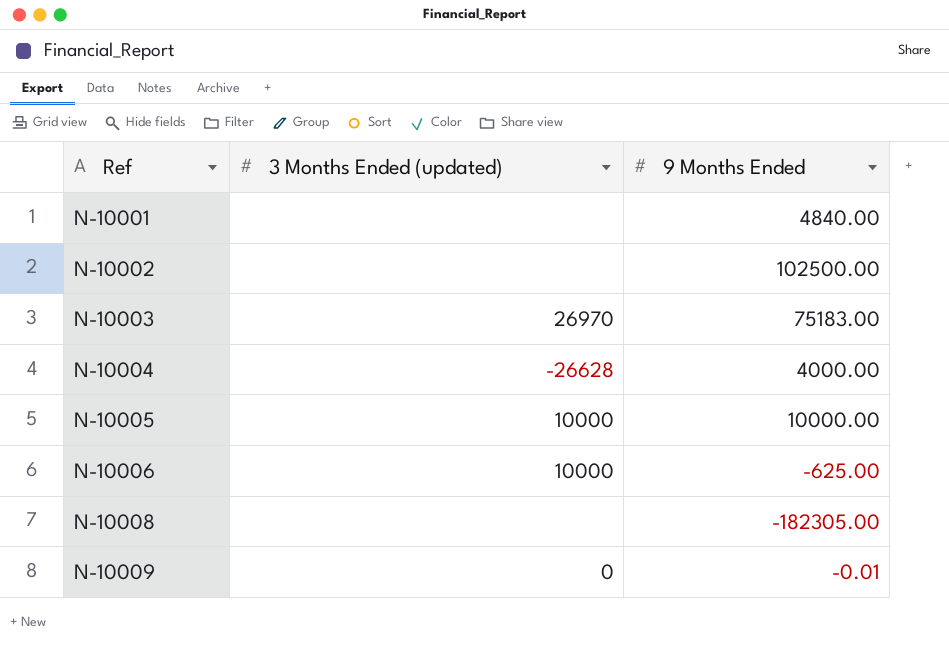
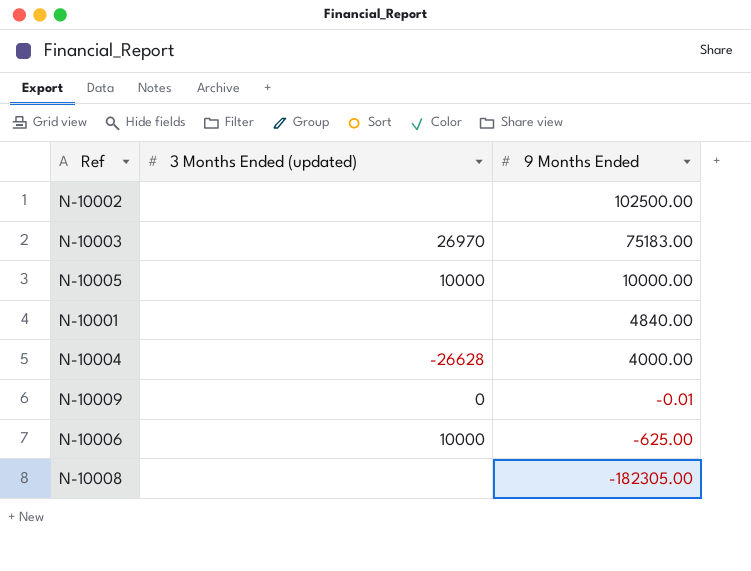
row order: Ref ascending -> 9 Months Ended descending

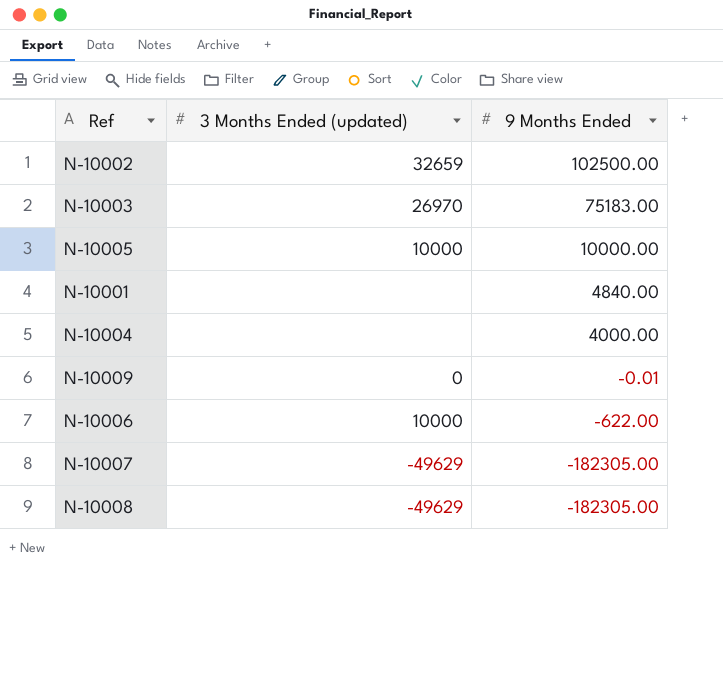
N-10002 | 3 Months Ended (updated): none -> 32659
N-10004 | 3 Months Ended (updated): -26628 -> none
N-10006 | 9 Months Ended: -625.00 -> -622.00
row N-10007: none -> -49629 | -182305.00
N-10008 | 3 Months Ended (updated): none -> -49629

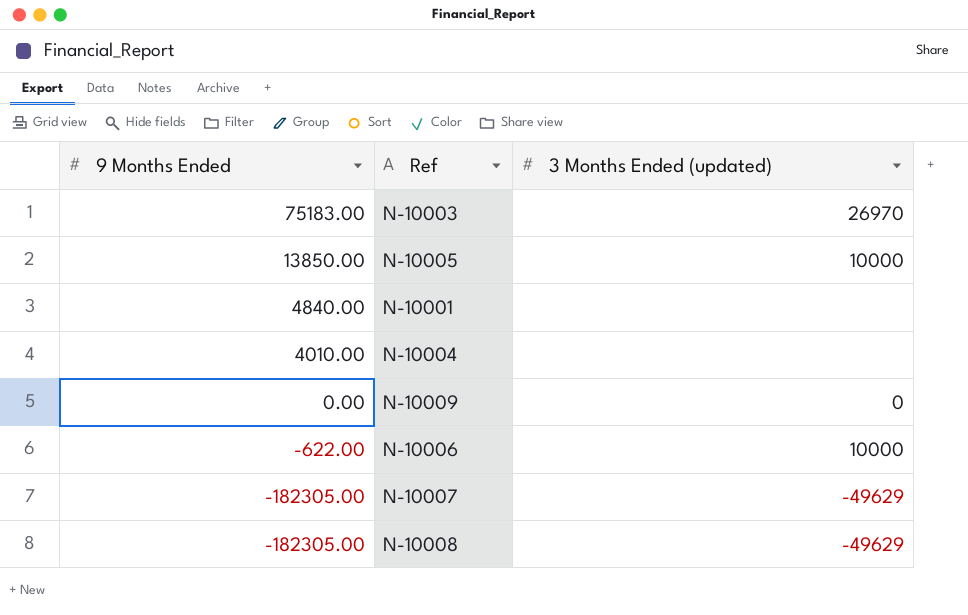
column 9 Months Ended | position: 3 -> 1
row N-10002: 32659 | 102500.00 -> none
N-10005 | 9 Months Ended: 10000.00 -> 13850.00
N-10004 | 9 Months Ended: 4000.00 -> 4010.00
N-10009 | 9 Months Ended: -0.01 -> 0.00

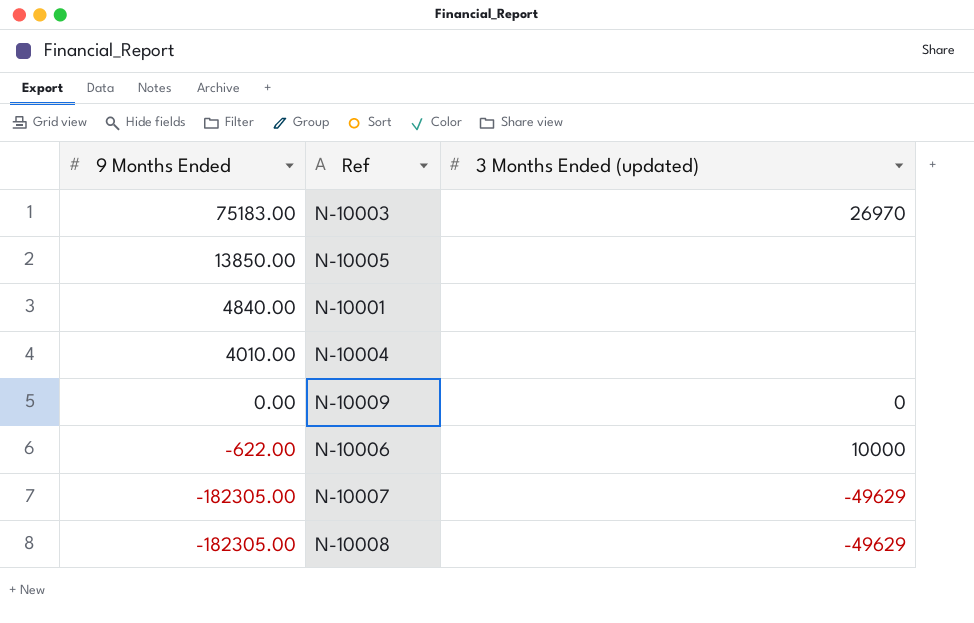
N-10005 | 3 Months Ended (updated): 10000 -> none

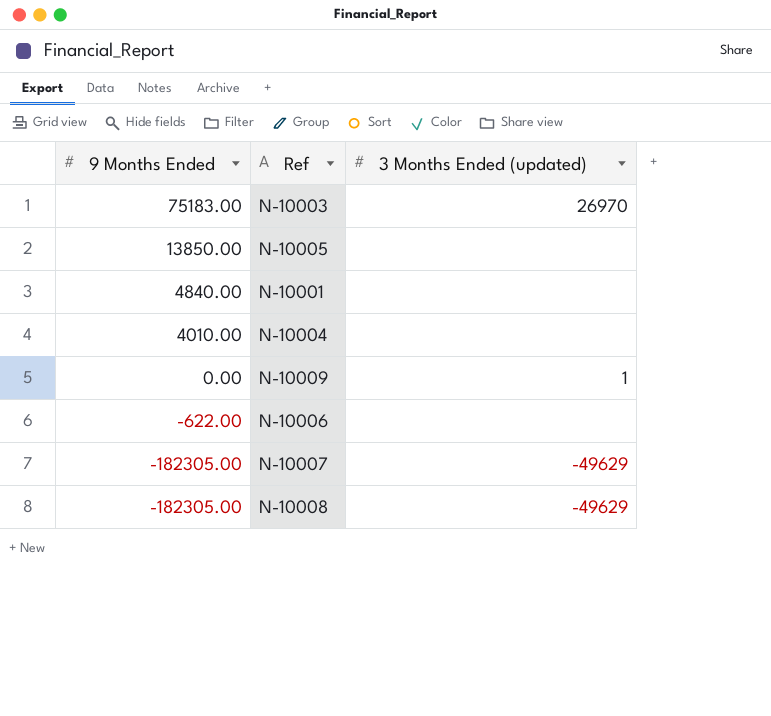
N-10009 | 3 Months Ended (updated): 0 -> 1
N-10006 | 3 Months Ended (updated): 10000 -> none

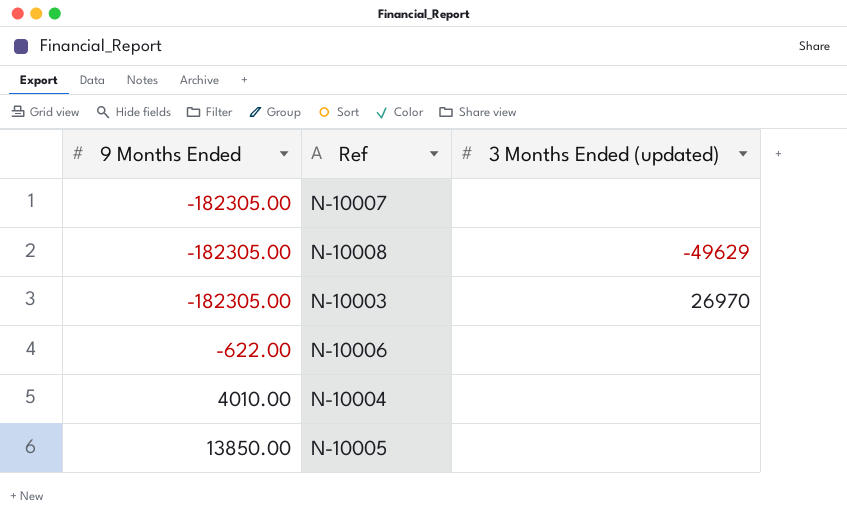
row order: 9 Months Ended descending -> 9 Months Ended ascending
row N-10001: 4840.00 | none -> none
row N-10009: 0.00 | 1 -> none
N-10007 | 3 Months Ended (updated): -49629 -> none
N-10003 | 9 Months Ended: 75183.00 -> -182305.00

